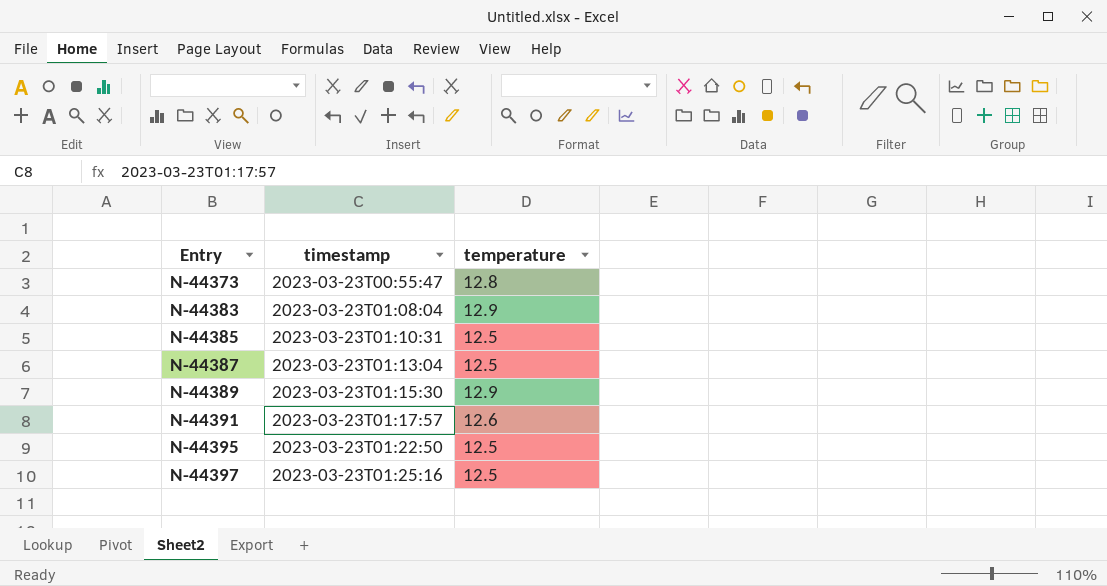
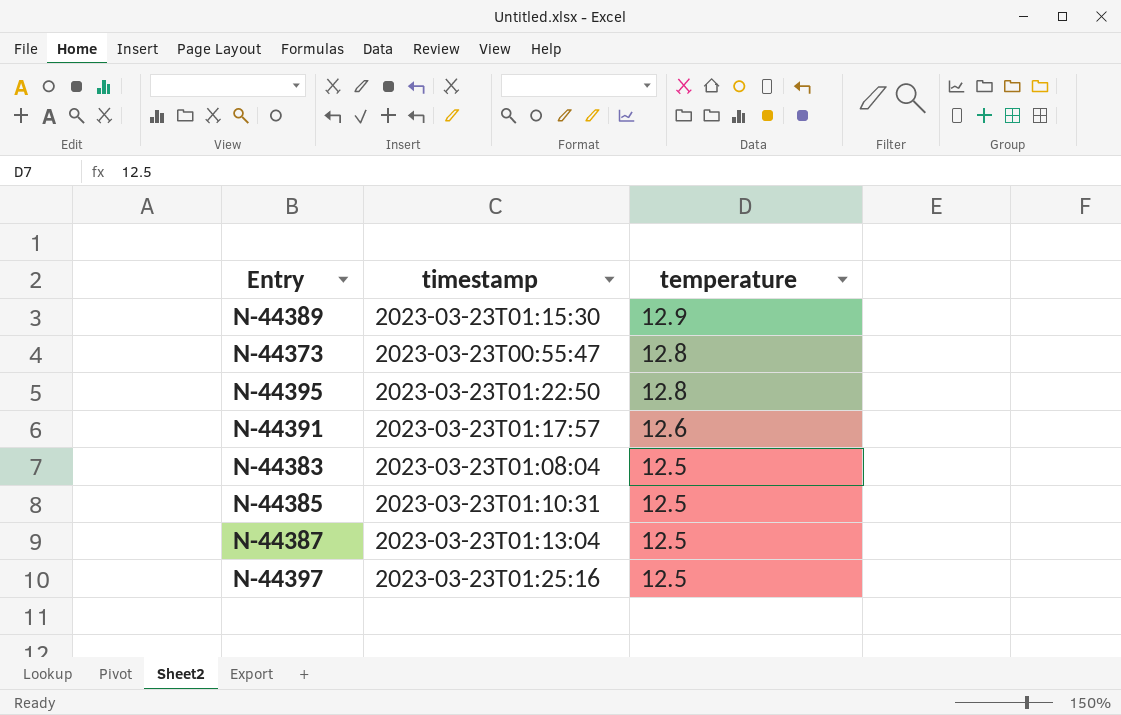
row order: Entry ascending -> temperature descending
N-44395 | temperature: 12.5 -> 12.8
N-44383 | temperature: 12.9 -> 12.5

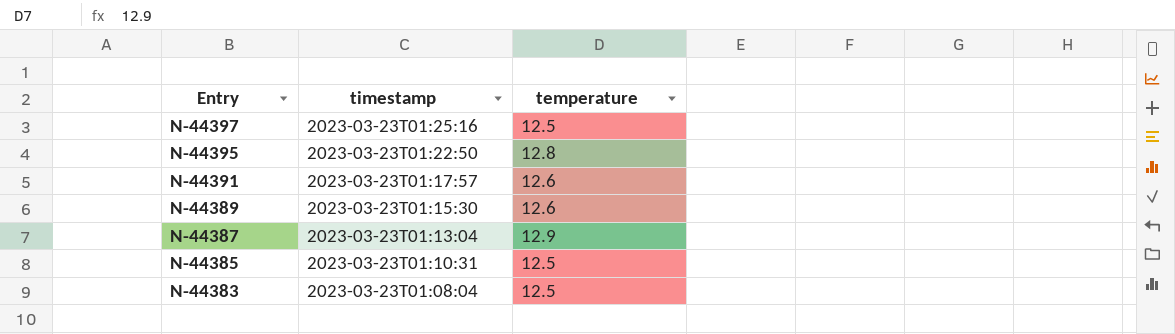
row order: temperature descending -> Entry descending
row N-44373: 2023-03-23T00:55:47 | 12.8 -> none
N-44389 | temperature: 12.9 -> 12.6
N-44387 | temperature: 12.5 -> 12.9

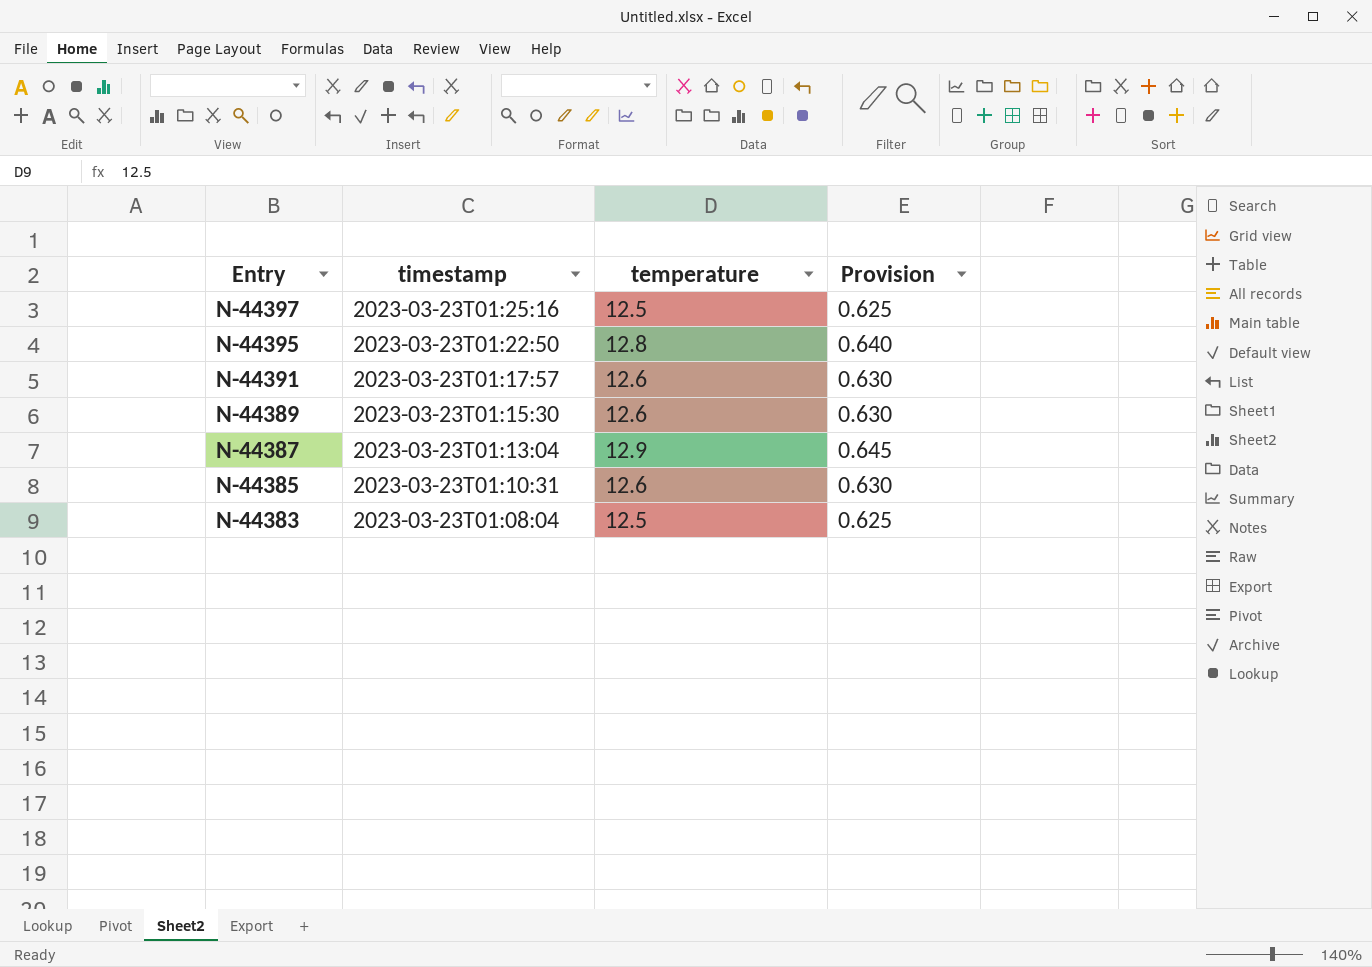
column Provision | formula: none -> [temperature] * 0.05
N-44385 | temperature: 12.5 -> 12.6

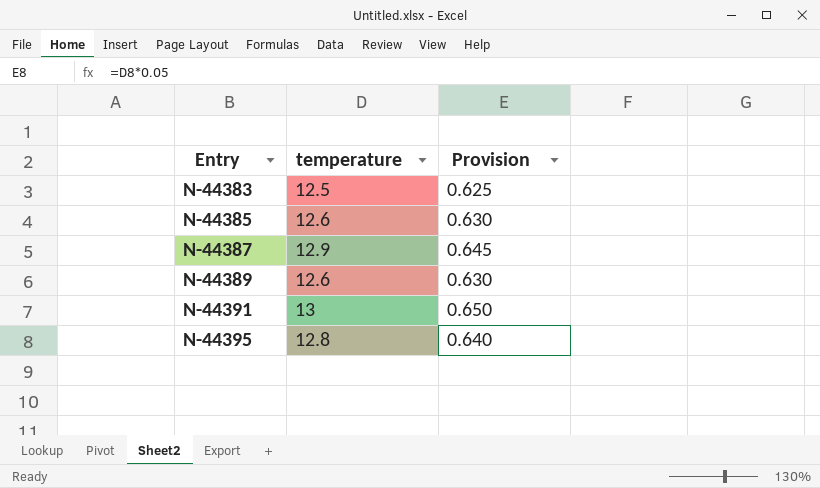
row order: Entry descending -> Entry ascending
column timestamp | position: 2 -> none
row N-44397: 2023-03-23T01:25:16 | 12.5 | 0.625 -> none
N-44391 | temperature: 12.6 -> 13
N-44391 | Provision: 0.630 -> 0.650

